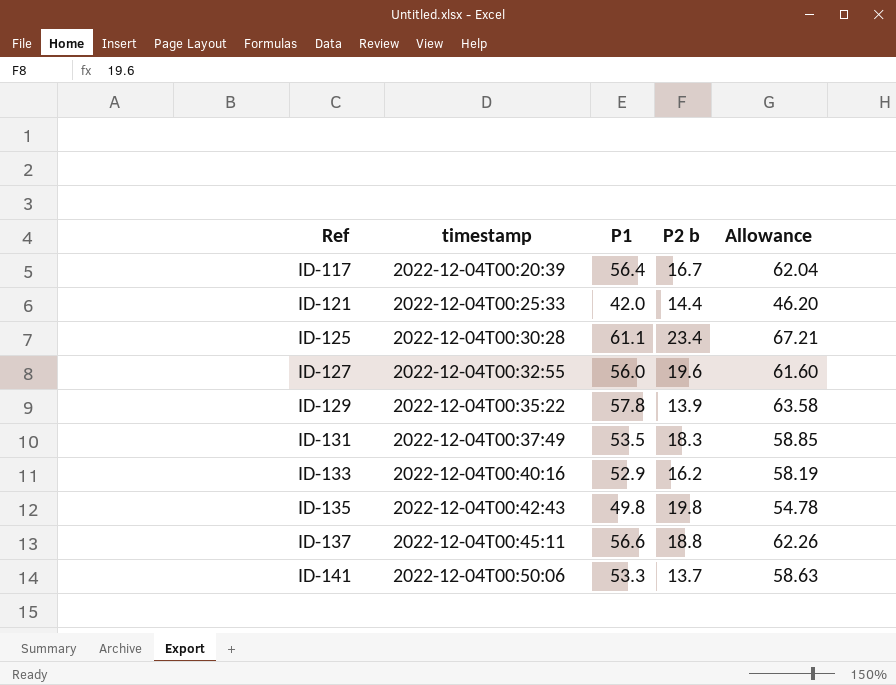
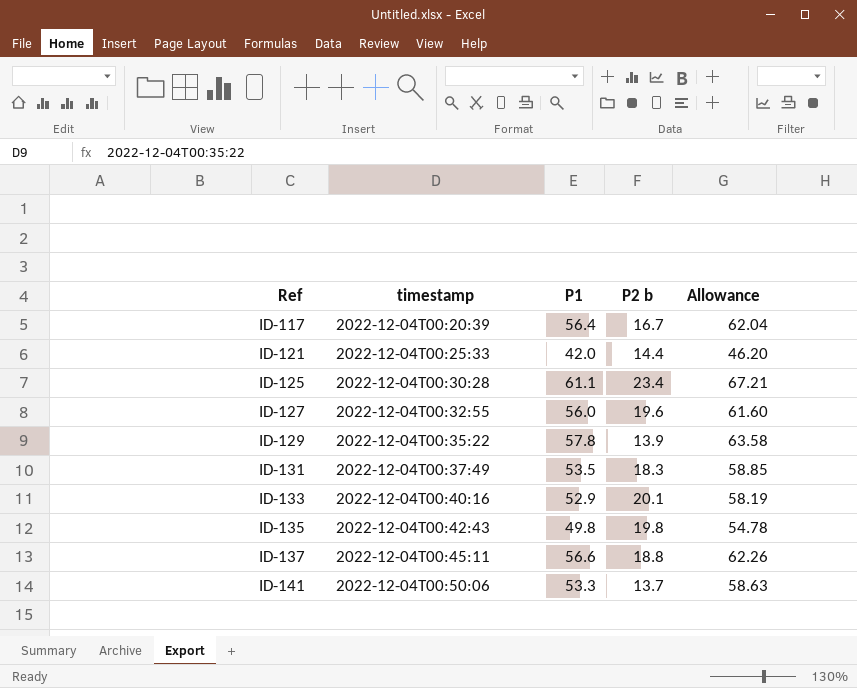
ID-133 | P2 b: 16.2 -> 20.1

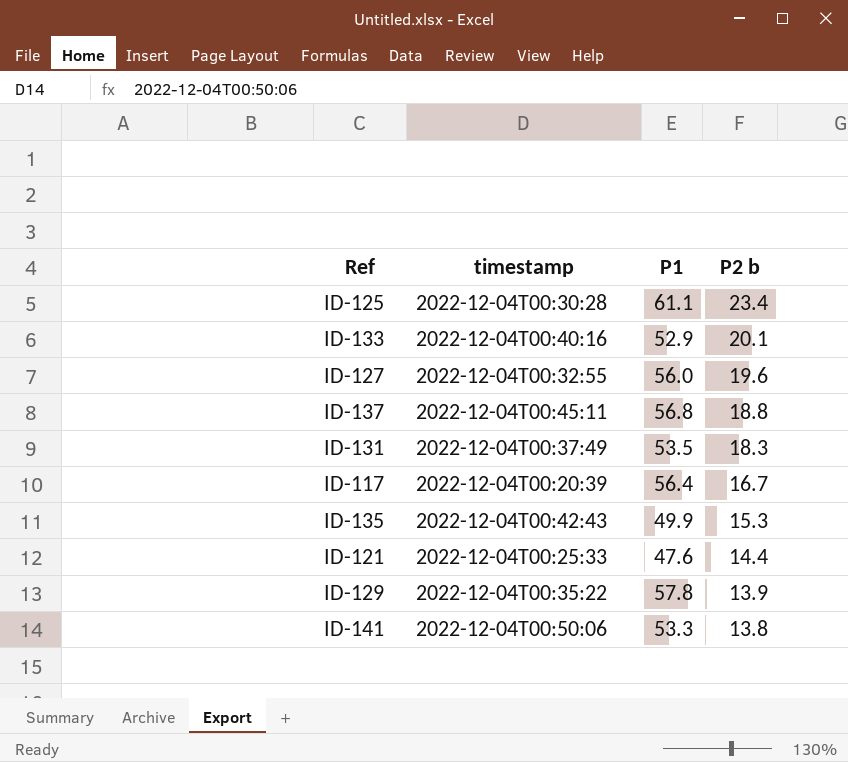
row order: Ref ascending -> P2 b descending
column Allowance | formula: [P1] * 1.1 -> none
ID-137 | P1: 56.6 -> 56.8
ID-135 | P1: 49.8 -> 49.9
ID-135 | P2 b: 19.8 -> 15.3
ID-121 | P1: 42.0 -> 47.6
ID-141 | P2 b: 13.7 -> 13.8

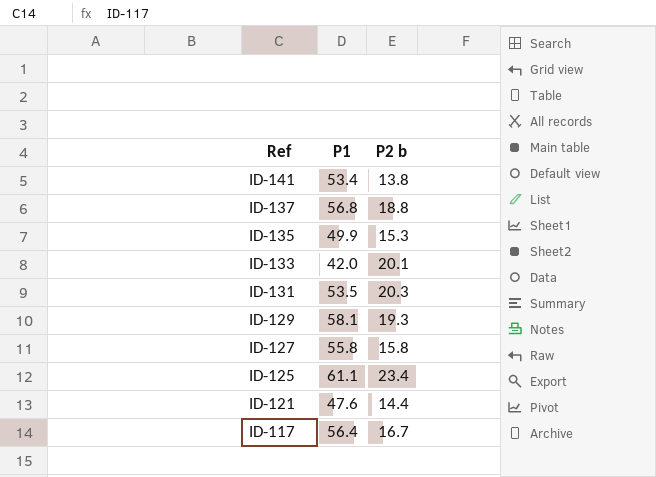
row order: P2 b descending -> Ref descending
column timestamp | position: 2 -> none
ID-141 | P1: 53.3 -> 53.4
ID-133 | P1: 52.9 -> 42.0
ID-131 | P2 b: 18.3 -> 20.3
ID-129 | P1: 57.8 -> 58.1
ID-129 | P2 b: 13.9 -> 19.3
ID-127 | P1: 56.0 -> 55.8
ID-127 | P2 b: 19.6 -> 15.8

